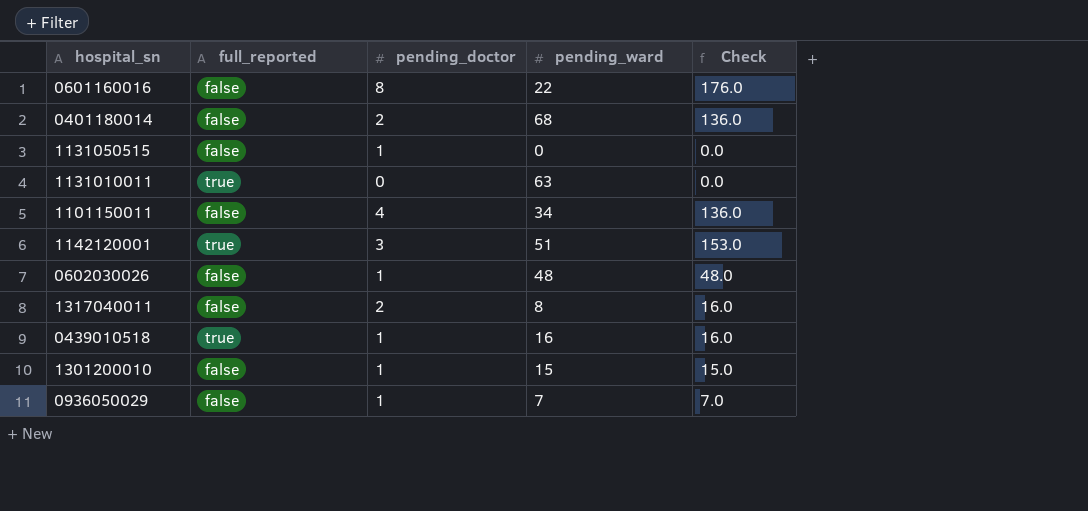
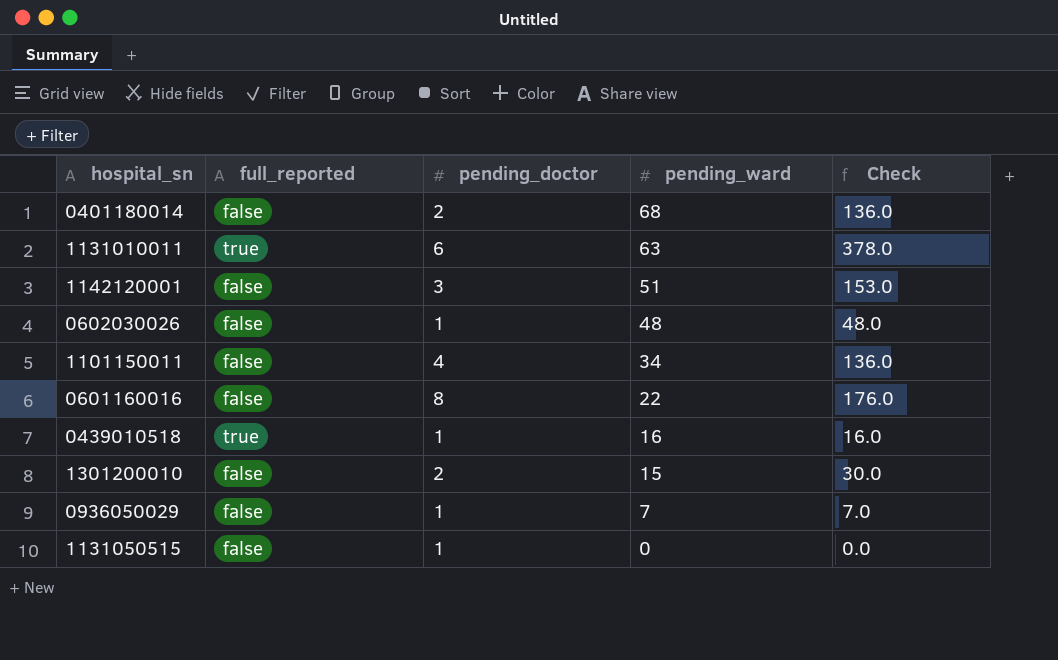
row order: none -> pending_ward descending
row 1317040011: false | 2 | 8 | 16.0 -> none
1131010011 | pending_doctor: 0 -> 6
1131010011 | Check: 0.0 -> 378.0
1142120001 | full_reported: true -> false
1301200010 | pending_doctor: 1 -> 2
1301200010 | Check: 15.0 -> 30.0

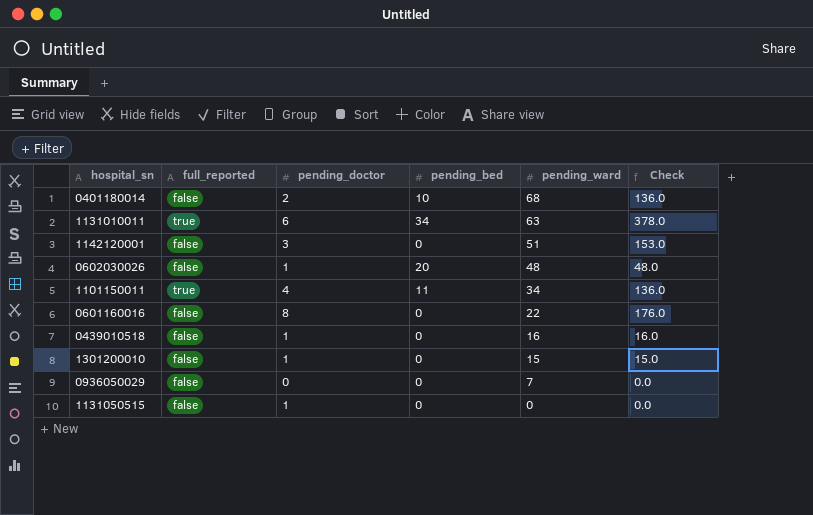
column pending_bed | position: none -> 4
1101150011 | full_reported: false -> true
0439010518 | full_reported: true -> false
1301200010 | pending_doctor: 2 -> 1
1301200010 | Check: 30.0 -> 15.0
0936050029 | pending_doctor: 1 -> 0
0936050029 | Check: 7.0 -> 0.0

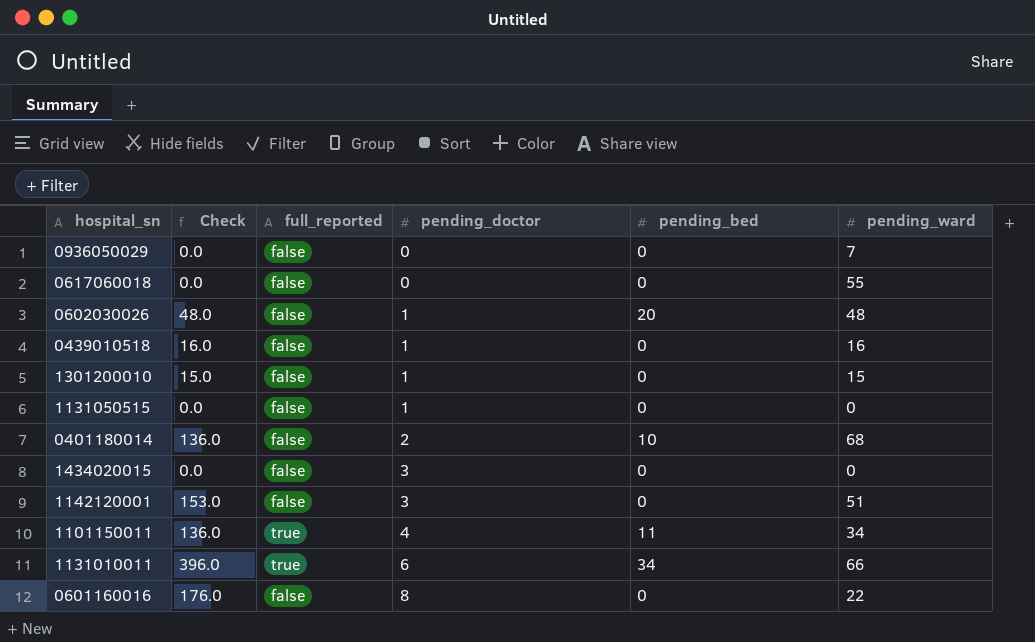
row order: pending_ward descending -> pending_doctor ascending
column Check | position: 6 -> 2
row 0617060018: none -> 0.0 | false | 0 | 0 | 55
row 1434020015: none -> 0.0 | false | 3 | 0 | 0
1131010011 | Check: 378.0 -> 396.0
1131010011 | pending_ward: 63 -> 66

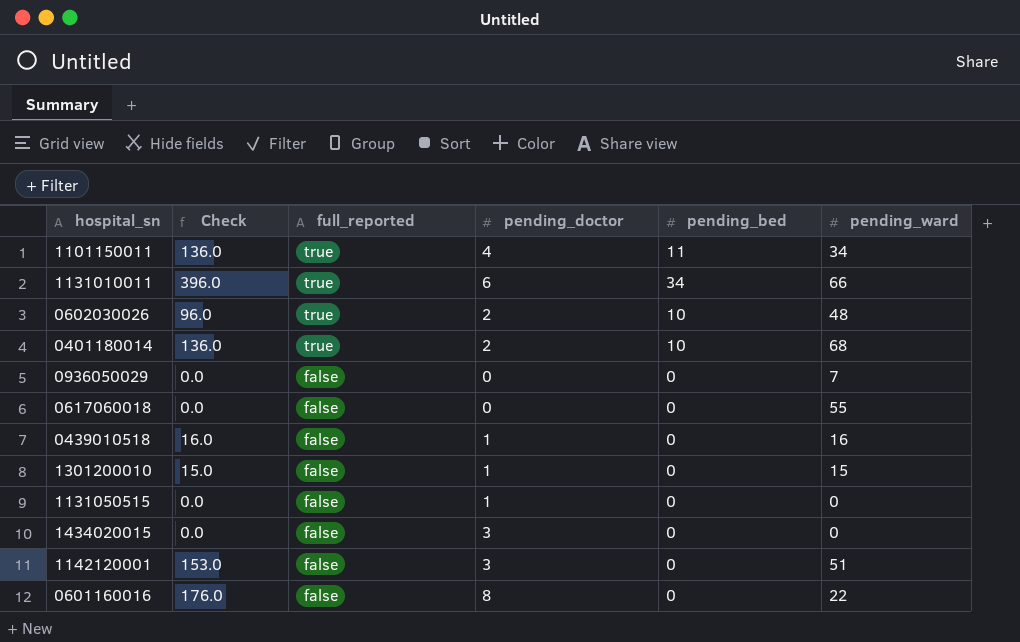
row order: pending_doctor ascending -> full_reported descending
0602030026 | Check: 48.0 -> 96.0
0602030026 | full_reported: false -> true
0602030026 | pending_doctor: 1 -> 2
0602030026 | pending_bed: 20 -> 10
0401180014 | full_reported: false -> true

